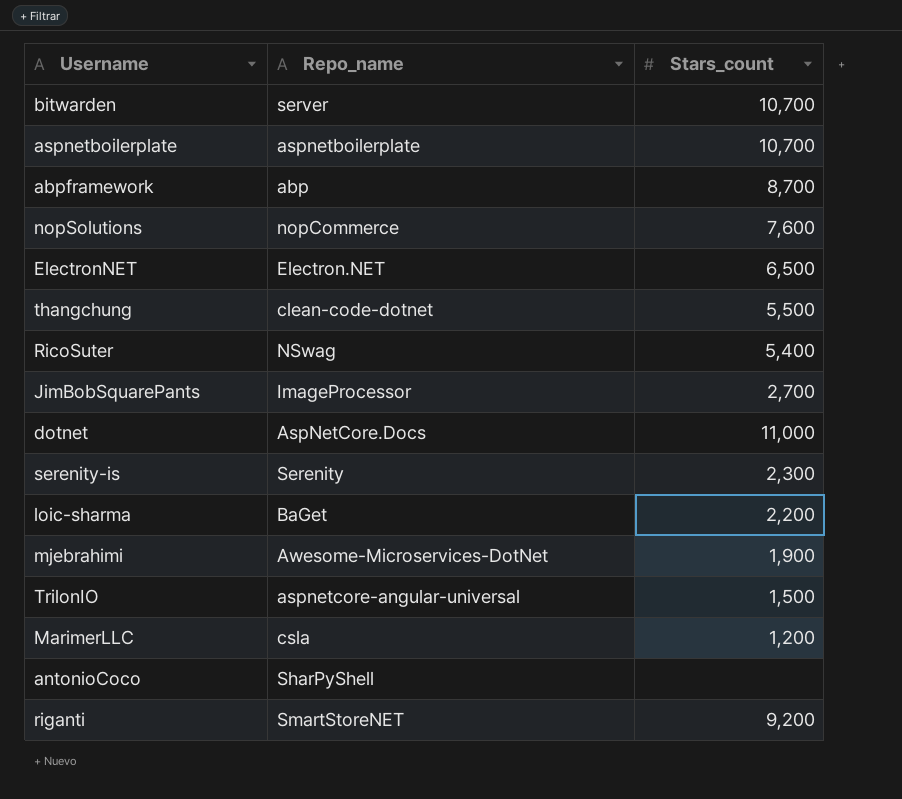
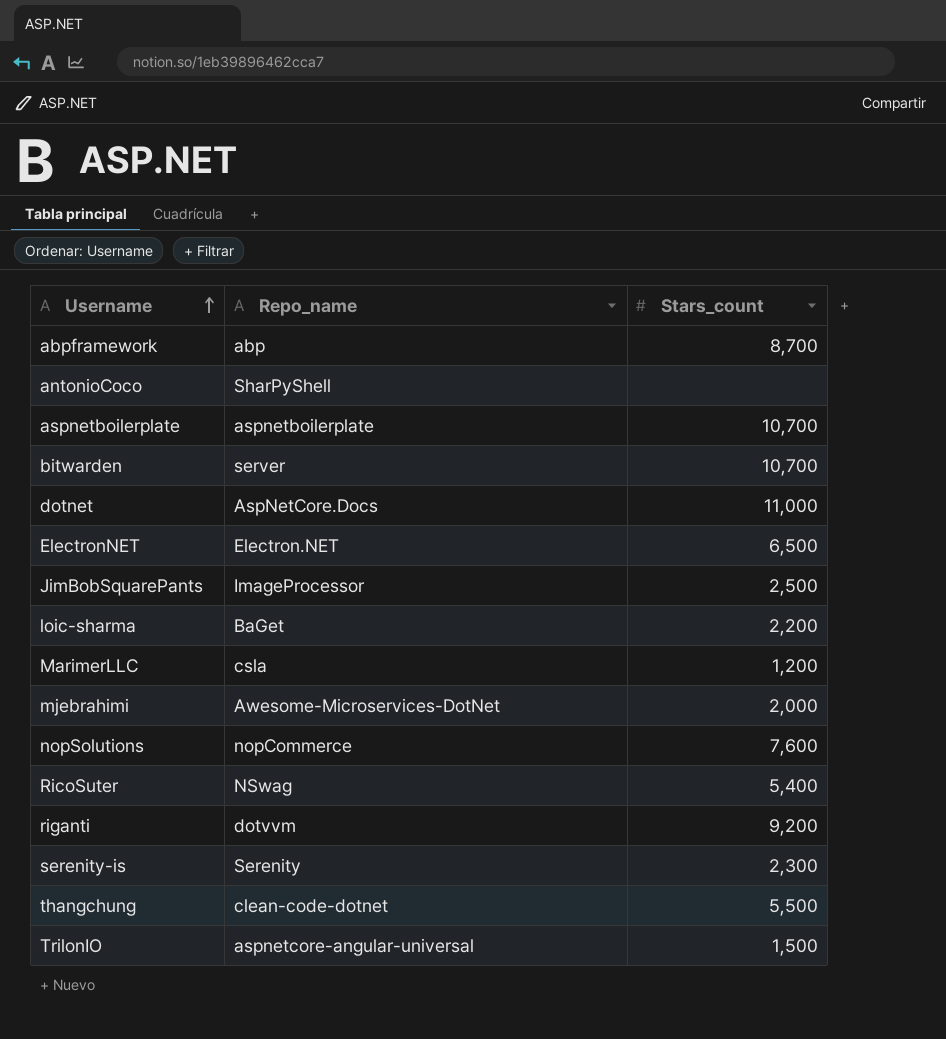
row order: none -> Username ascending
JimBobSquarePants | Stars_count: 2,700 -> 2,500
mjebrahimi | Stars_count: 1,900 -> 2,000
riganti | Repo_name: SmartStoreNET -> dotvvm

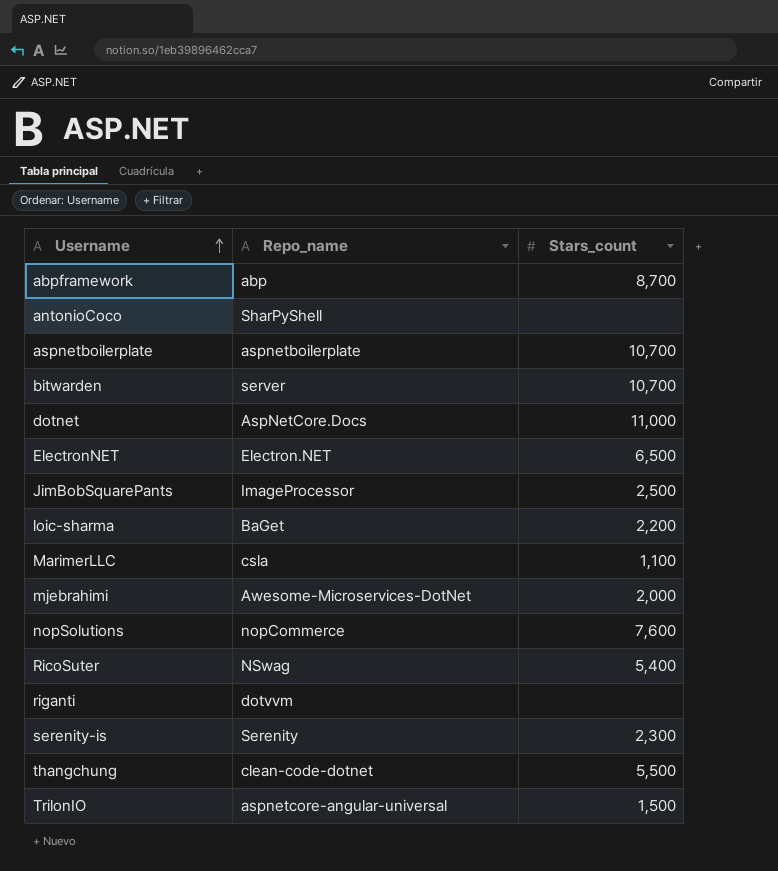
MarimerLLC | Stars_count: 1,200 -> 1,100
riganti | Stars_count: 9,200 -> none

